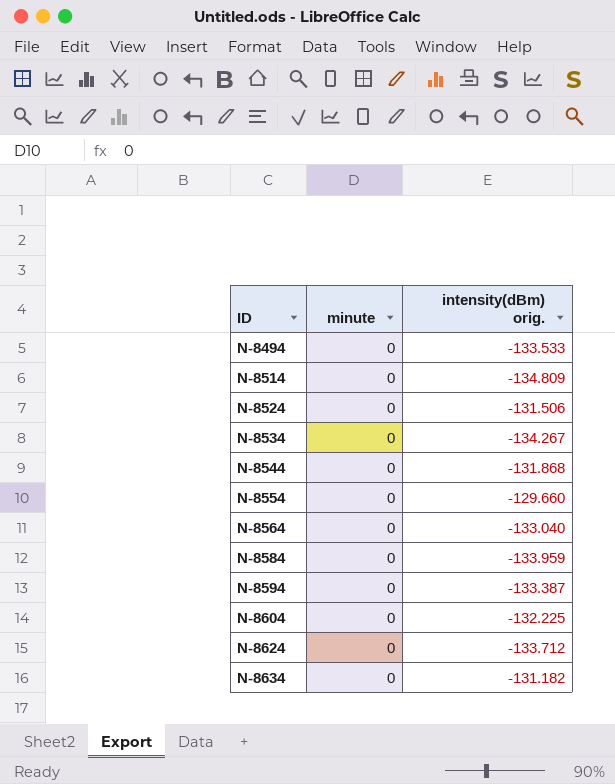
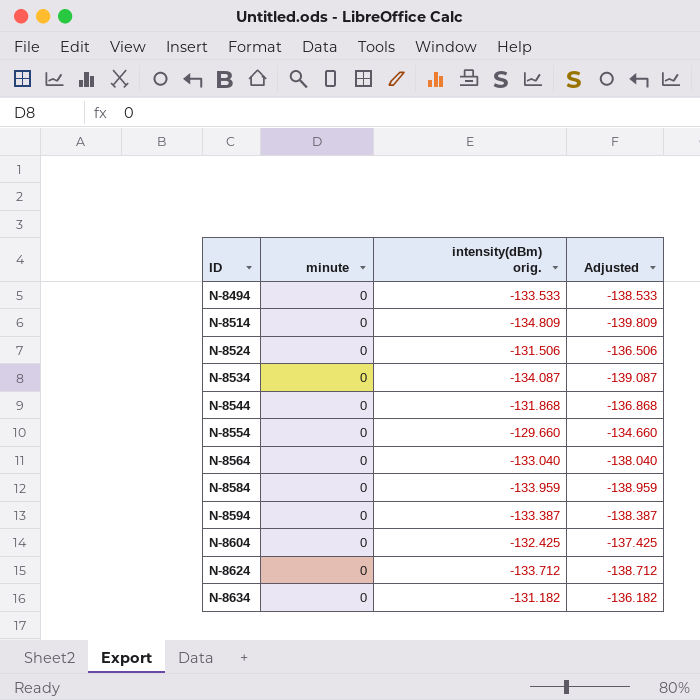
column Adjusted | formula: none -> [intensity(dBm) orig.] - 5
N-8534 | intensity(dBm) orig.: -134.267 -> -134.087
N-8604 | intensity(dBm) orig.: -132.225 -> -132.425

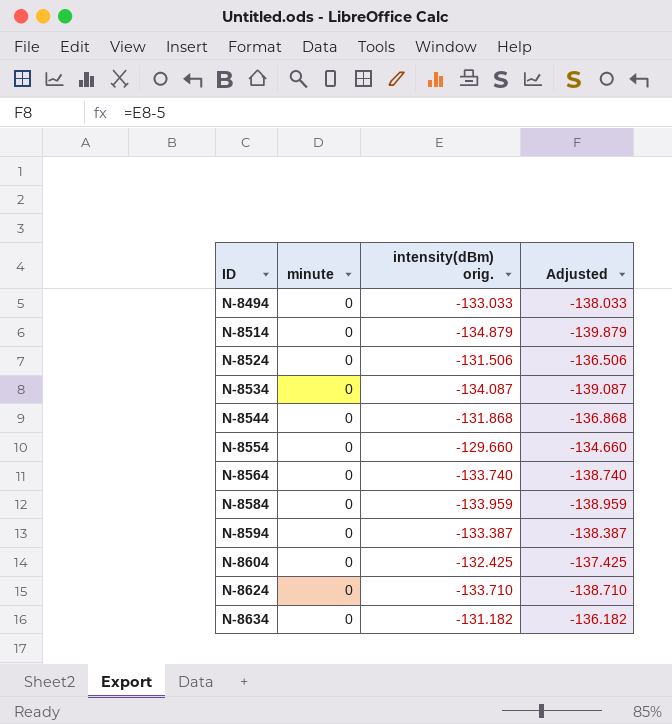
N-8494 | intensity(dBm) orig.: -133.533 -> -133.033
N-8494 | Adjusted: -138.533 -> -138.033
N-8514 | intensity(dBm) orig.: -134.809 -> -134.879
N-8514 | Adjusted: -139.809 -> -139.879
N-8564 | intensity(dBm) orig.: -133.040 -> -133.740
N-8564 | Adjusted: -138.040 -> -138.740
N-8624 | intensity(dBm) orig.: -133.712 -> -133.710
N-8624 | Adjusted: -138.712 -> -138.710

